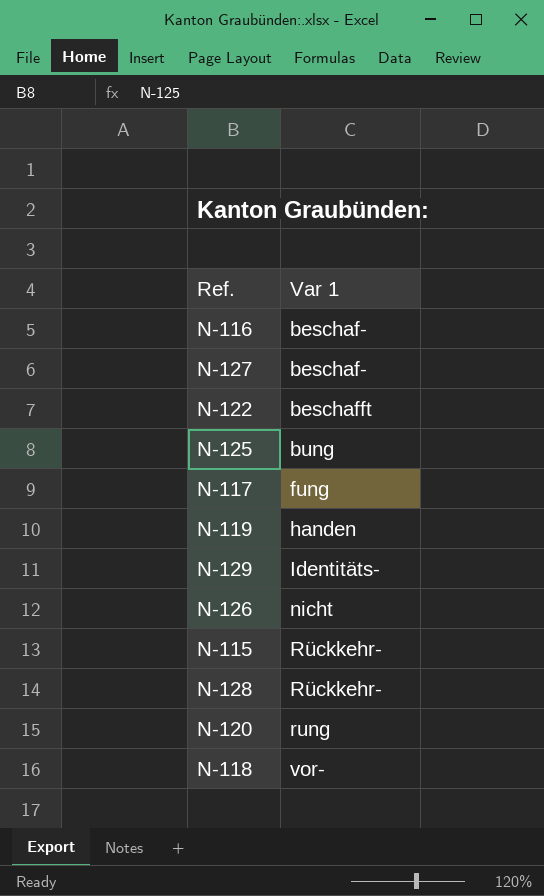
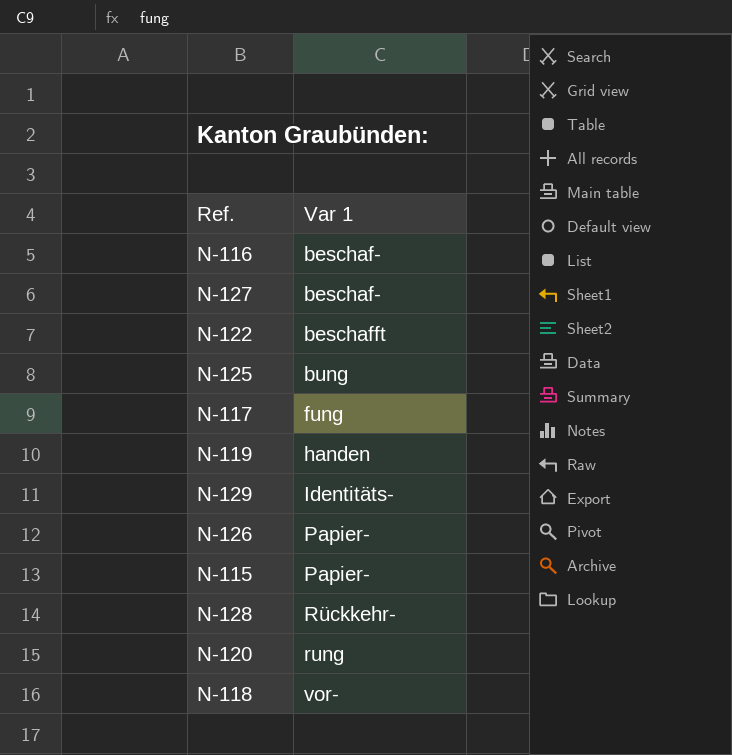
N-126 | Var 1: nicht -> Papier-
N-115 | Var 1: Rückkehr- -> Papier-

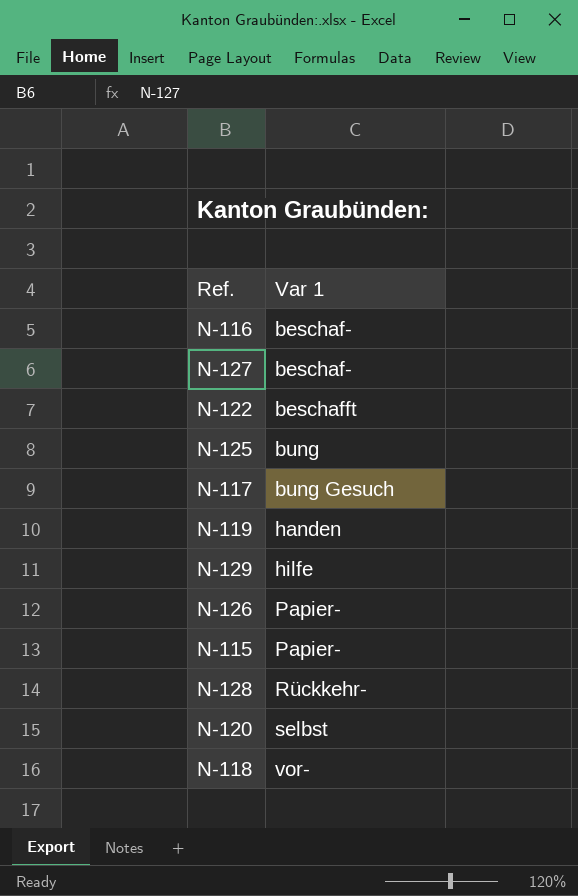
N-117 | Var 1: fung -> bung Gesuch
N-129 | Var 1: Identitäts- -> hilfe
N-120 | Var 1: rung -> selbst

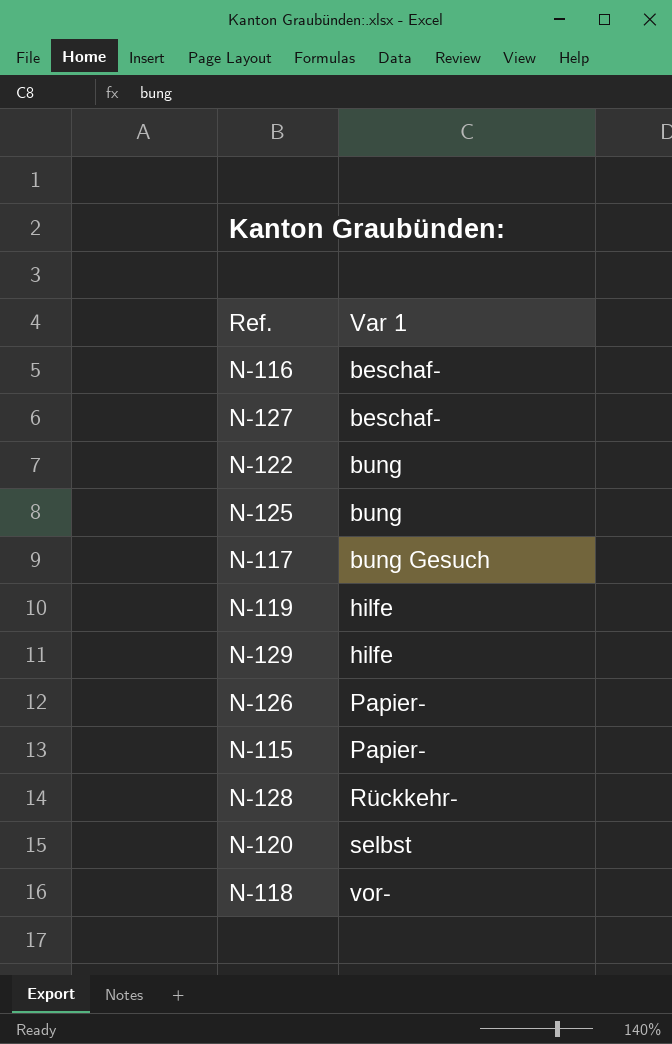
N-122 | Var 1: beschafft -> bung
N-119 | Var 1: handen -> hilfe

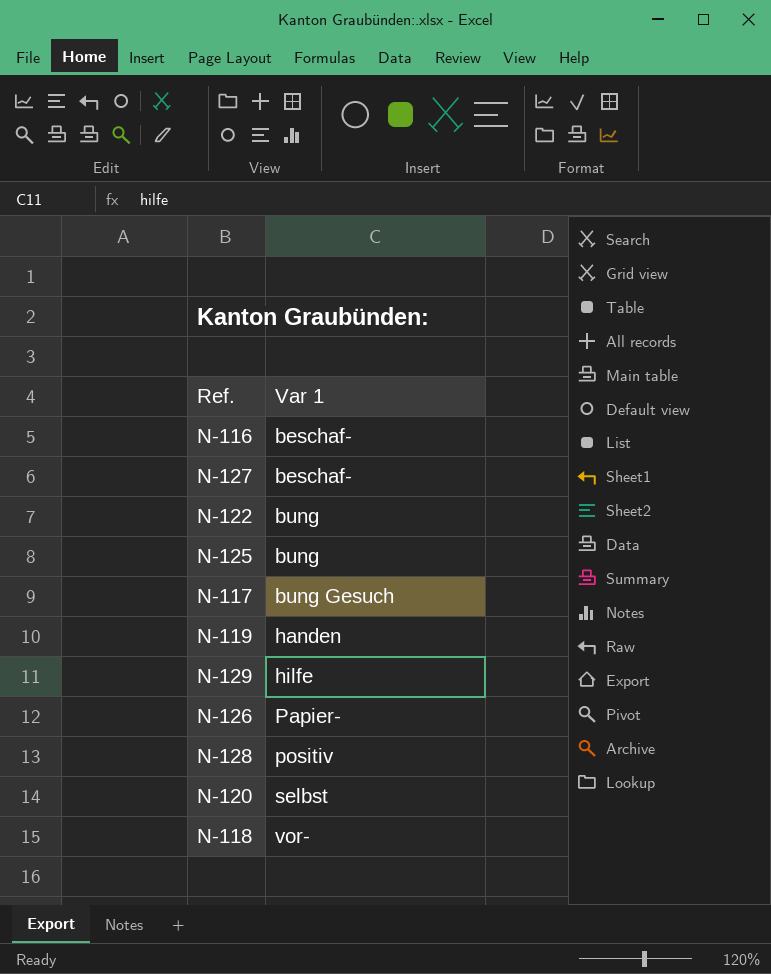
row N-115: Papier- -> none
N-119 | Var 1: hilfe -> handen
N-128 | Var 1: Rückkehr- -> positiv

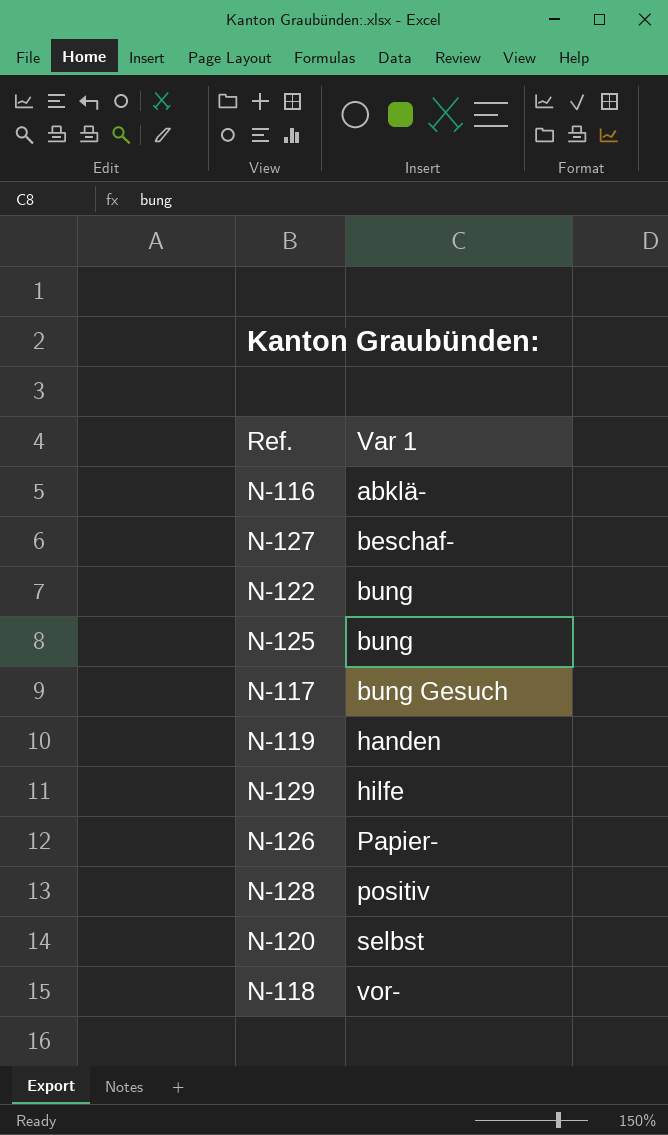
N-116 | Var 1: beschaf- -> abklä-

